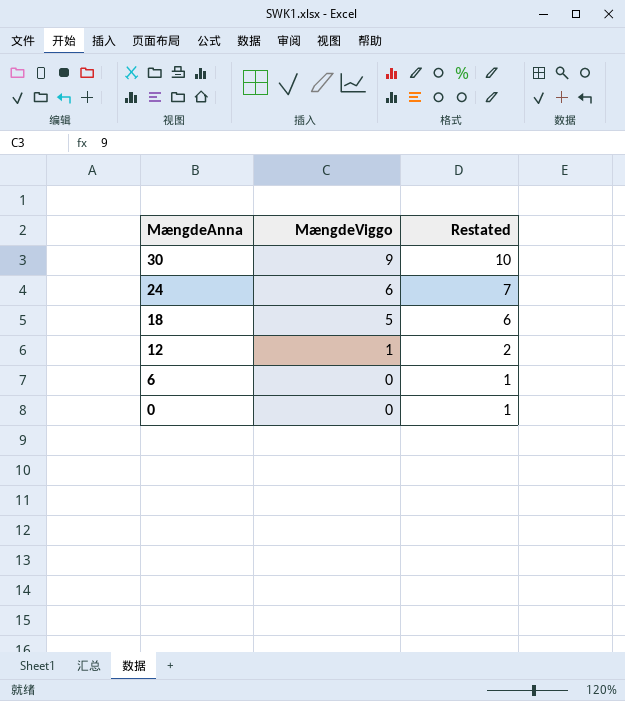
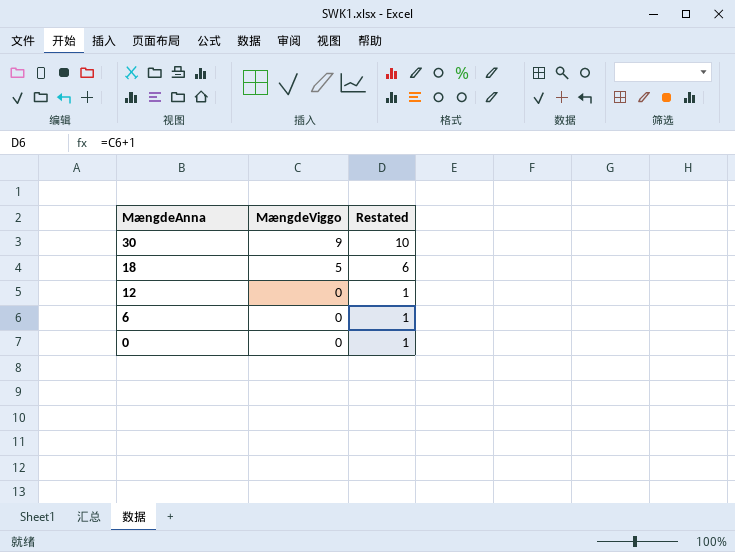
row 24: 6 | 7 -> none
12 | MængdeViggo: 1 -> 0
12 | Restated: 2 -> 1

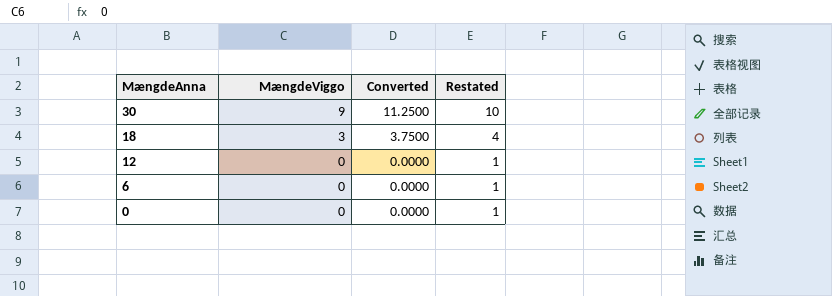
column Converted | formula: none -> [MængdeViggo] * 1.25
18 | MængdeViggo: 5 -> 3
18 | Restated: 6 -> 4

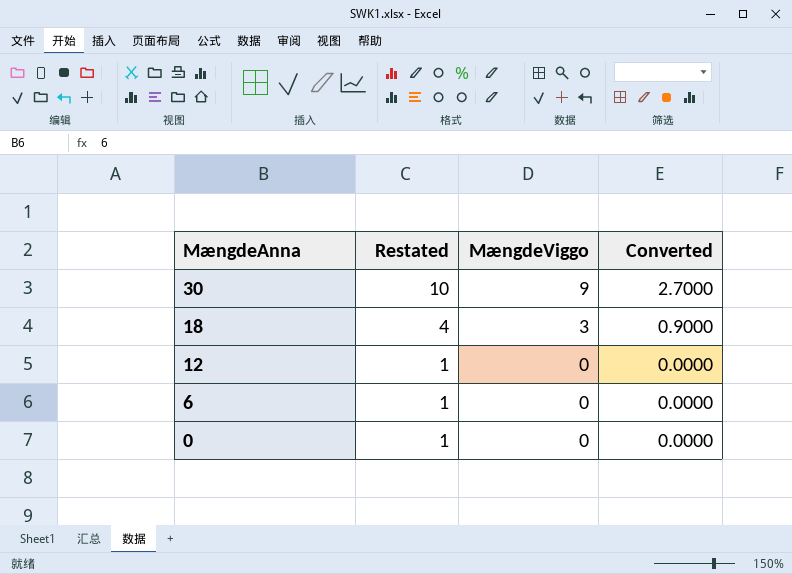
column Restated | position: 4 -> 2
column Converted | formula: [MængdeViggo] * 1.25 -> [MængdeViggo] * 0.3

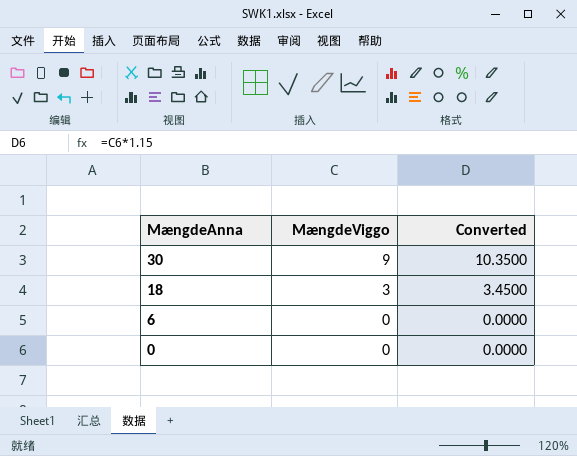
column Restated | formula: [MængdeViggo] + 1 -> none
column Converted | formula: [MængdeViggo] * 0.3 -> [MængdeViggo] * 1.15
row 12: 1 | 0 | 0.0000 -> none

